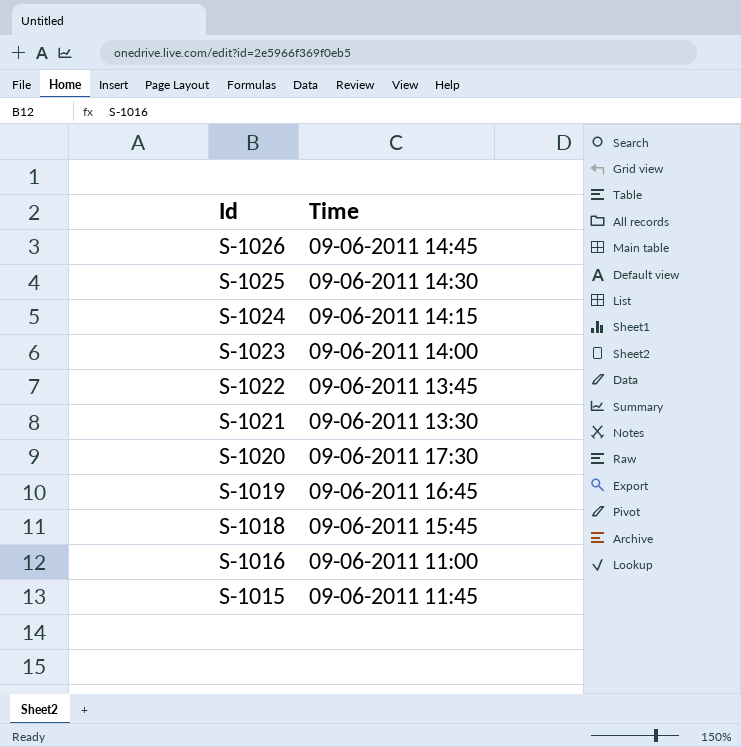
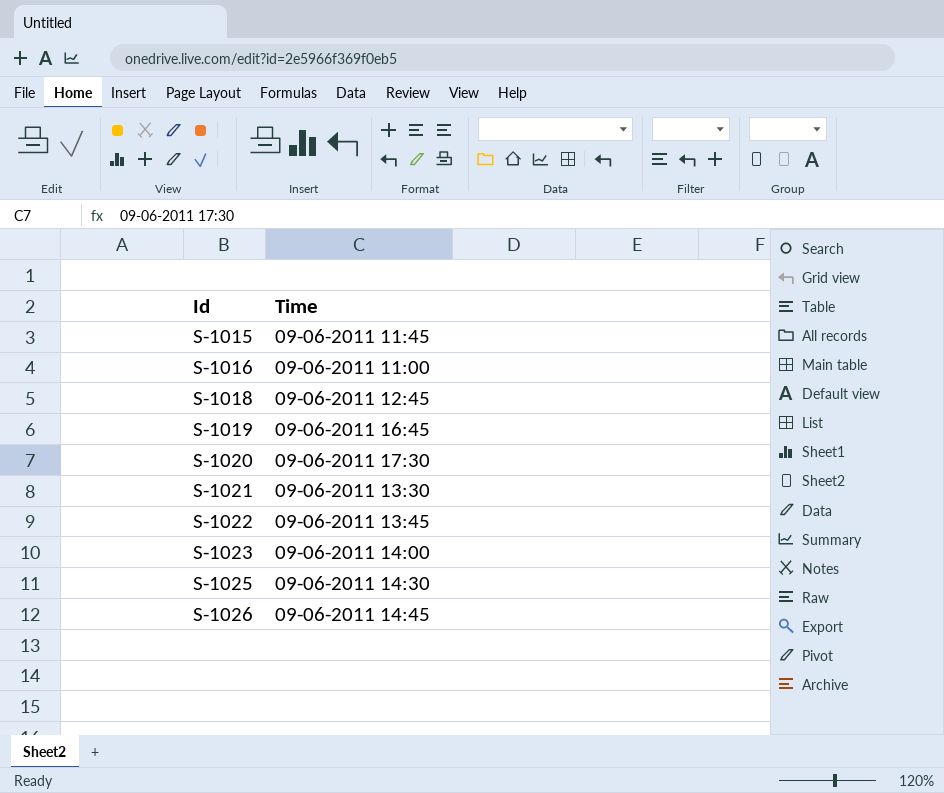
row order: Id descending -> Id ascending
row S-1024: 09-06-2011 14:15 -> none
S-1018 | Time: 09-06-2011 15:45 -> 09-06-2011 12:45

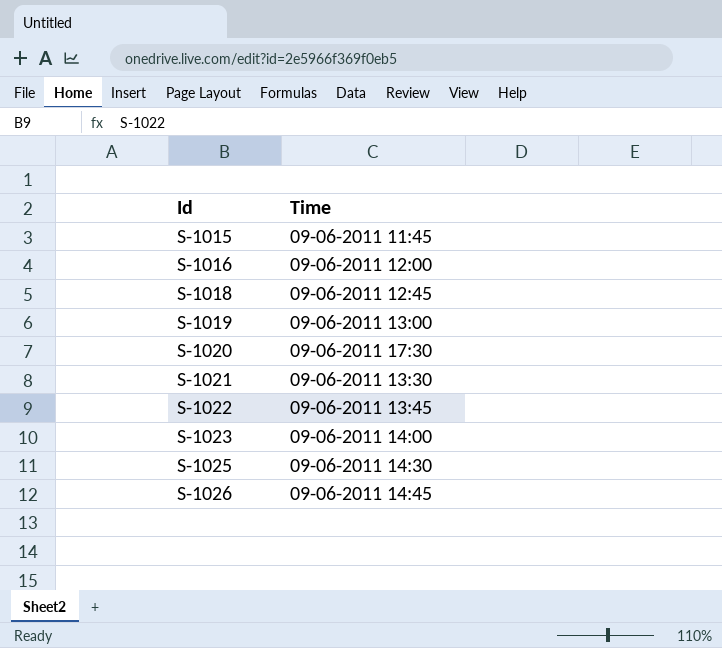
S-1016 | Time: 09-06-2011 11:00 -> 09-06-2011 12:00
S-1019 | Time: 09-06-2011 16:45 -> 09-06-2011 13:00

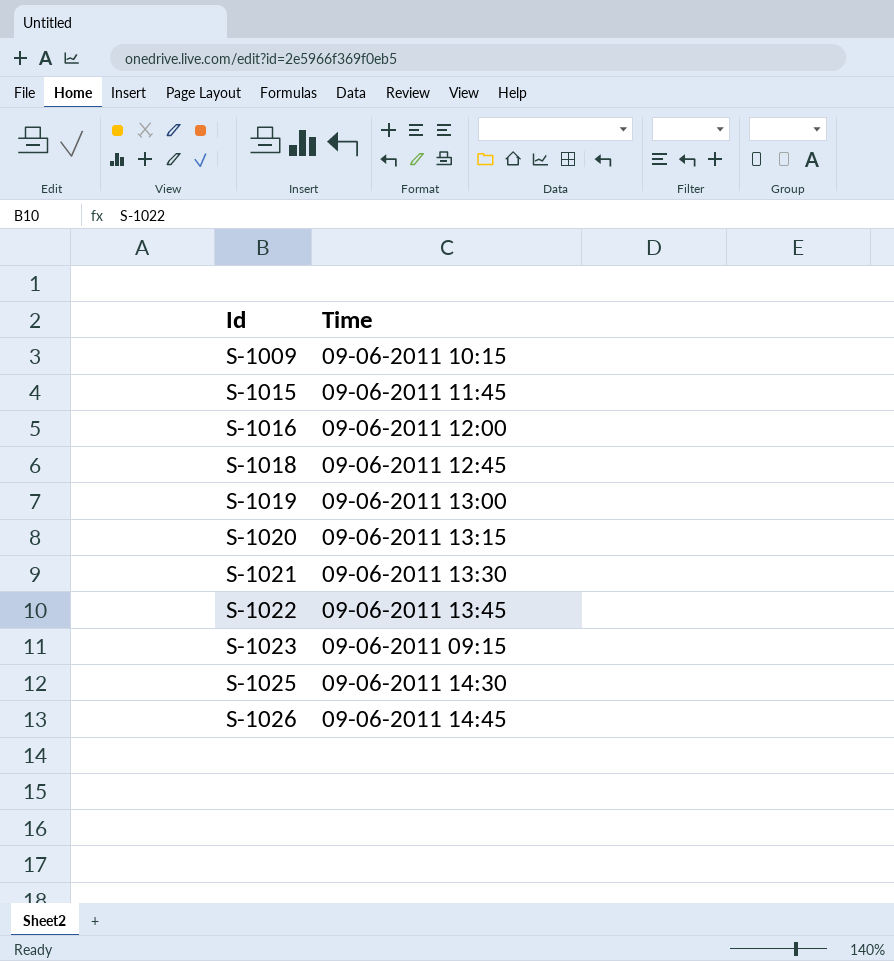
row S-1009: none -> 09-06-2011 10:15
S-1020 | Time: 09-06-2011 17:30 -> 09-06-2011 13:15
S-1023 | Time: 09-06-2011 14:00 -> 09-06-2011 09:15

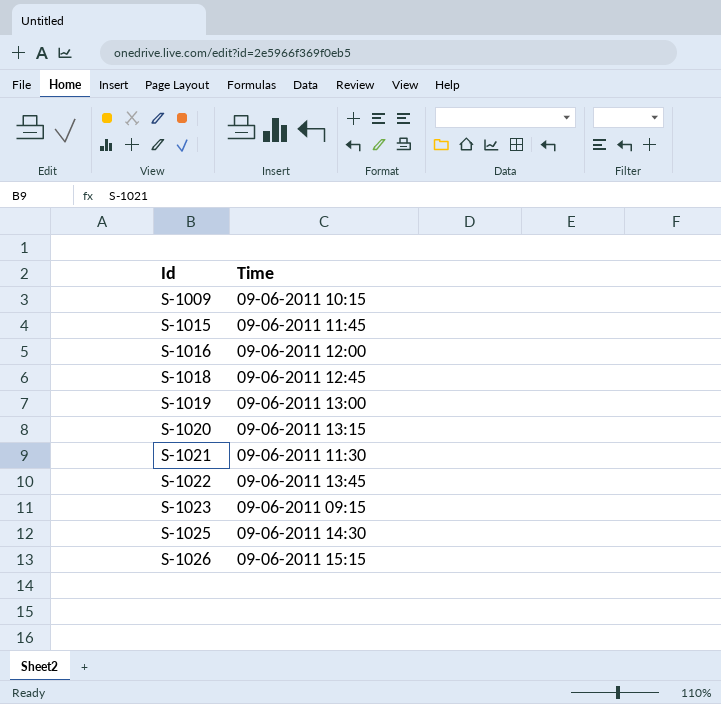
S-1021 | Time: 09-06-2011 13:30 -> 09-06-2011 11:30
S-1026 | Time: 09-06-2011 14:45 -> 09-06-2011 15:15

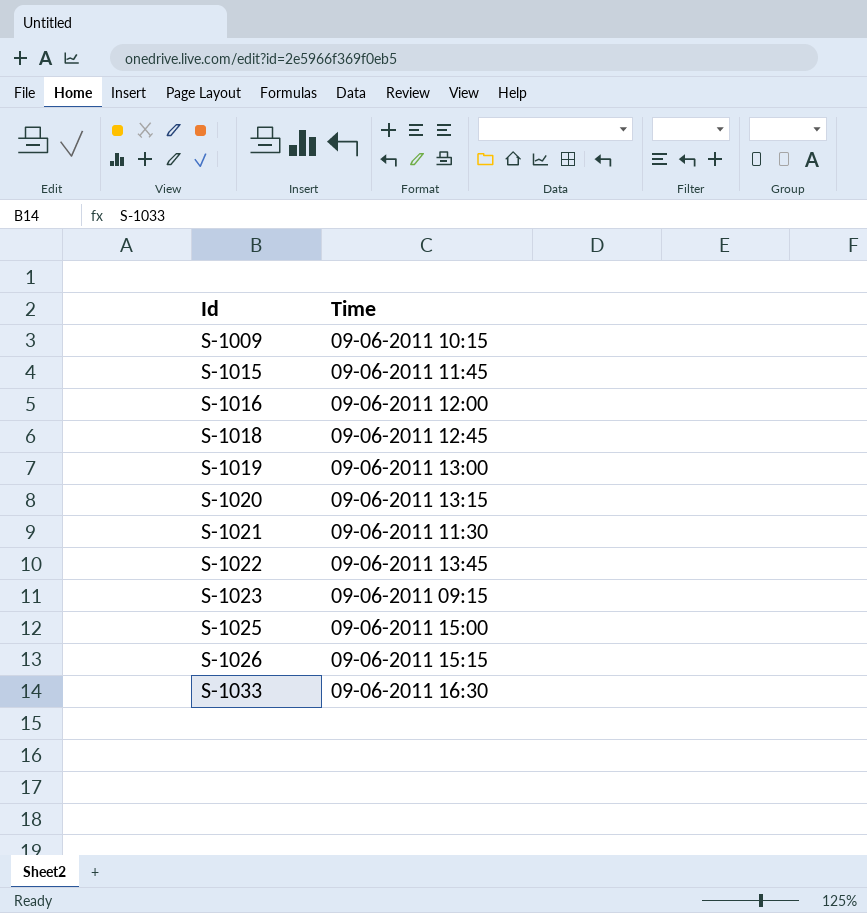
S-1025 | Time: 09-06-2011 14:30 -> 09-06-2011 15:00
row S-1033: none -> 09-06-2011 16:30

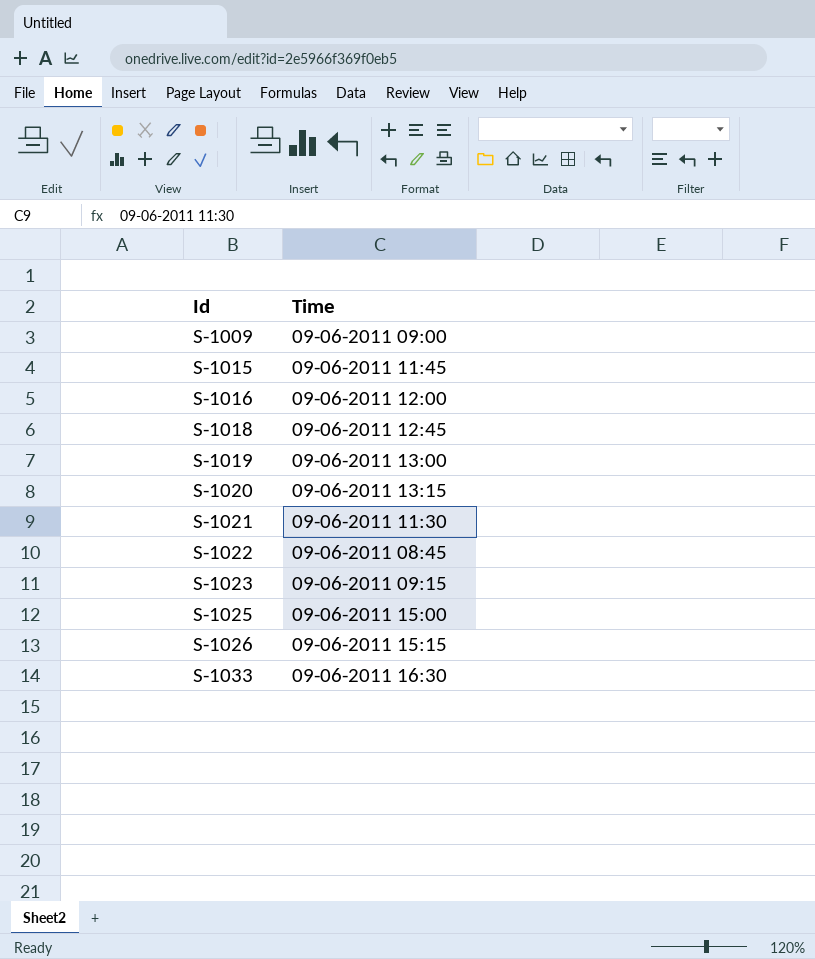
S-1009 | Time: 09-06-2011 10:15 -> 09-06-2011 09:00
S-1022 | Time: 09-06-2011 13:45 -> 09-06-2011 08:45

